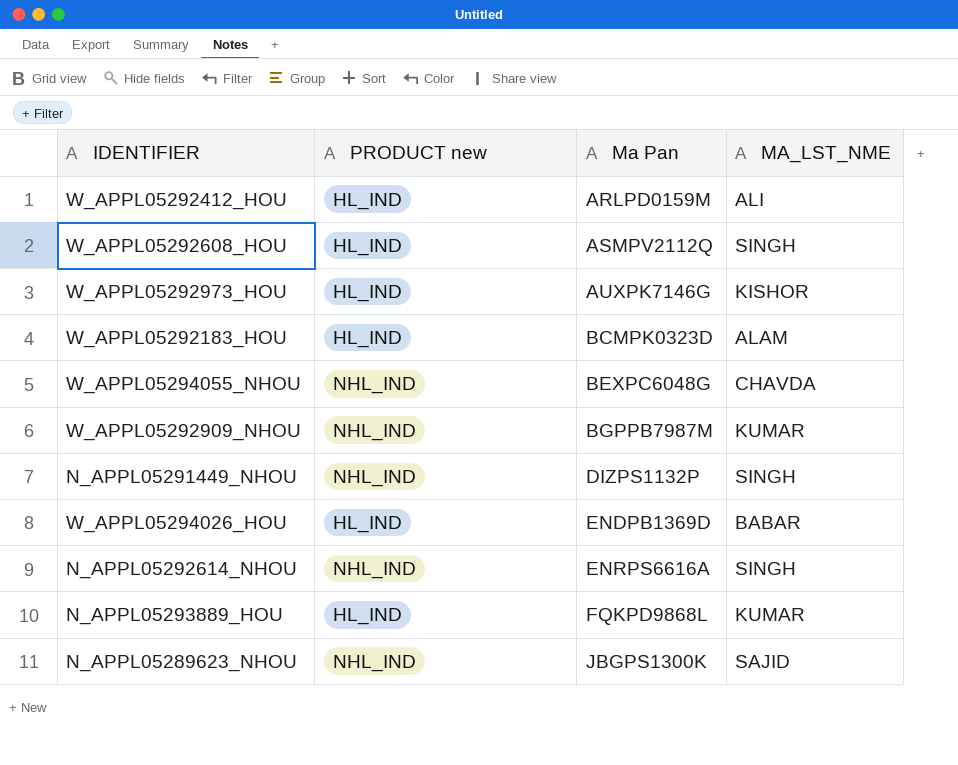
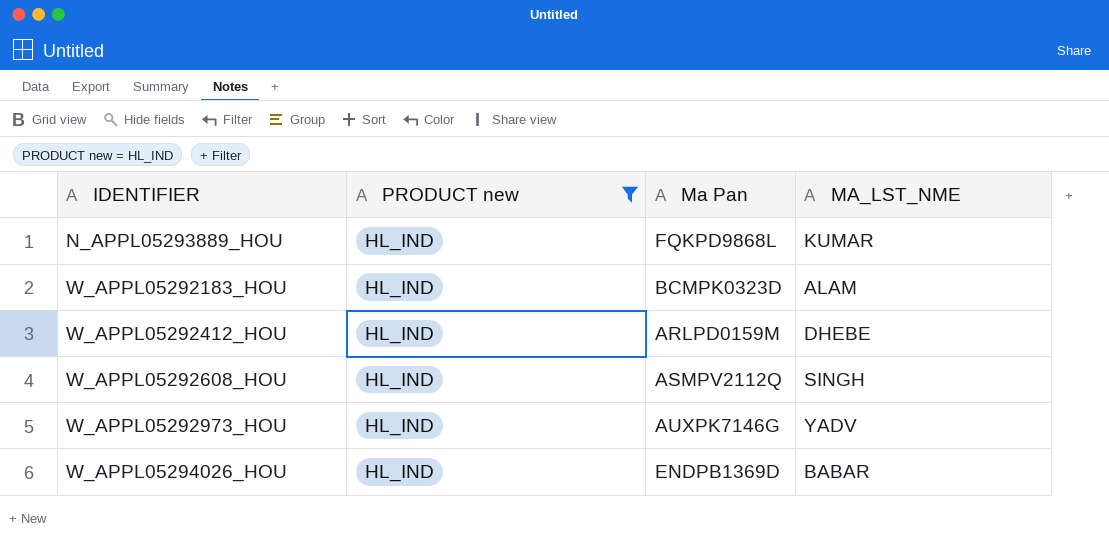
filter: none -> PRODUCT new = HL_IND
row order: Ma Pan ascending -> IDENTIFIER ascending
W_APPL05292412_HOU | MA_LST_NME: ALI -> DHEBE
W_APPL05292973_HOU | MA_LST_NME: KISHOR -> YADV

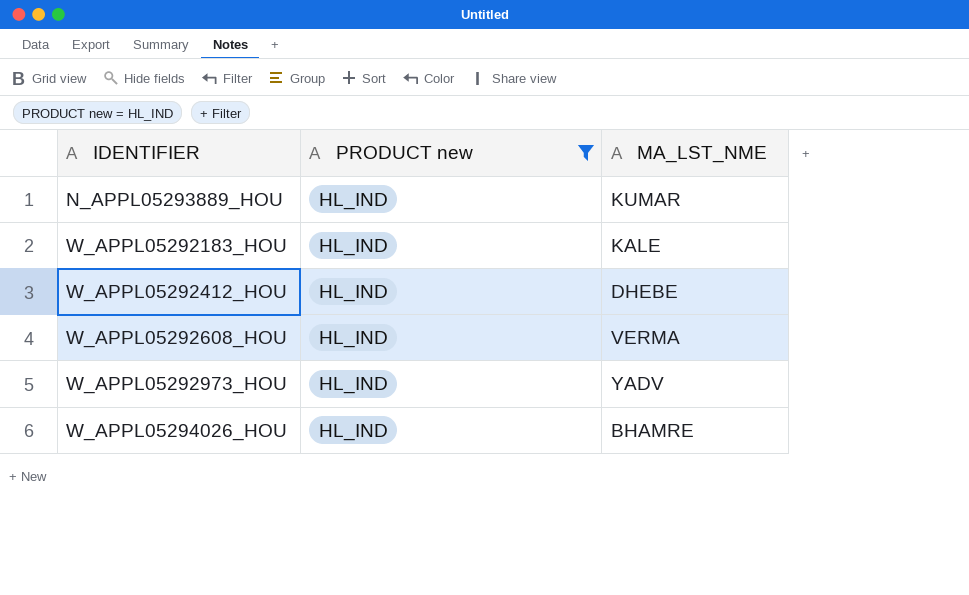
column Ma Pan | position: 3 -> none
W_APPL05292183_HOU | MA_LST_NME: ALAM -> KALE
W_APPL05292608_HOU | MA_LST_NME: SINGH -> VERMA
W_APPL05294026_HOU | MA_LST_NME: BABAR -> BHAMRE

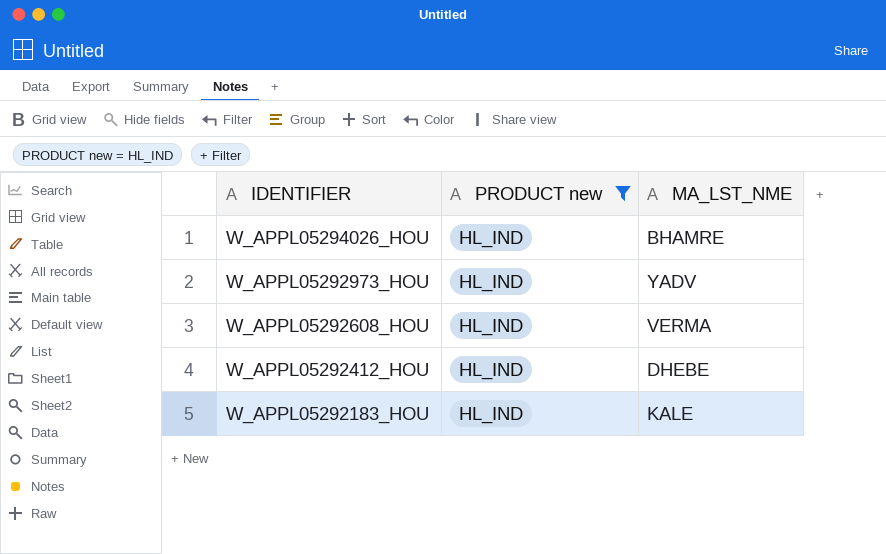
row order: IDENTIFIER ascending -> IDENTIFIER descending
row N_APPL05293889_HOU: HL_IND | KUMAR -> none

